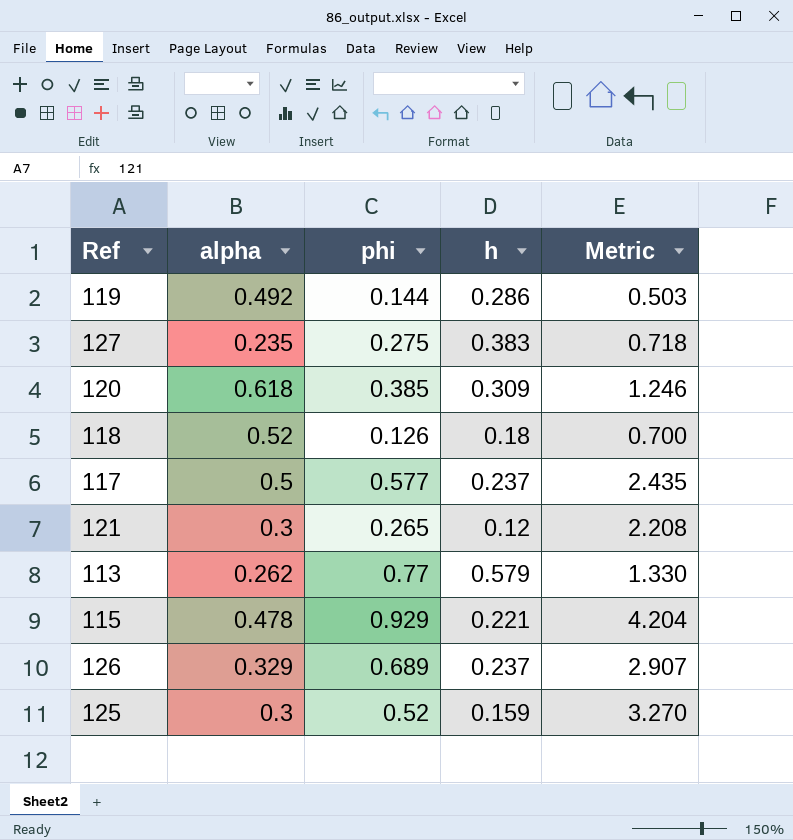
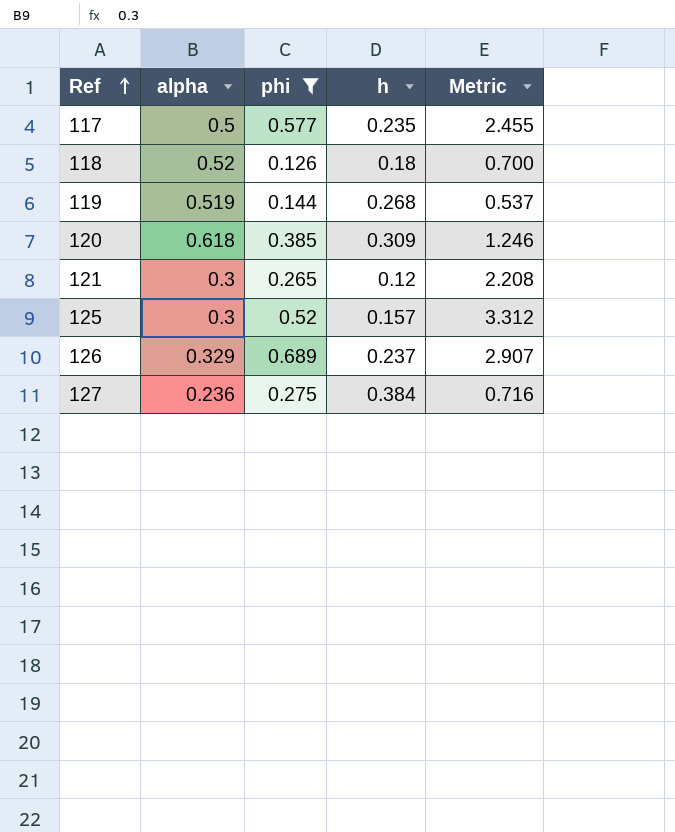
filter: none -> phi <= 0.689
row order: none -> Ref ascending
117 | h: 0.237 -> 0.235
117 | Metric: 2.435 -> 2.455
119 | alpha: 0.492 -> 0.519
119 | h: 0.286 -> 0.268
119 | Metric: 0.503 -> 0.537
125 | h: 0.159 -> 0.157
125 | Metric: 3.270 -> 3.312
127 | alpha: 0.235 -> 0.236
127 | h: 0.383 -> 0.384
127 | Metric: 0.718 -> 0.716

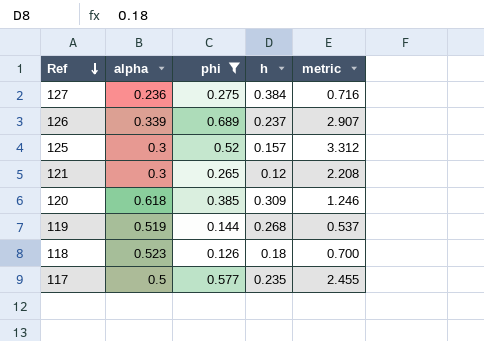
row order: Ref ascending -> Ref descending
column name: Metric -> metric
126 | alpha: 0.329 -> 0.339
118 | alpha: 0.52 -> 0.523

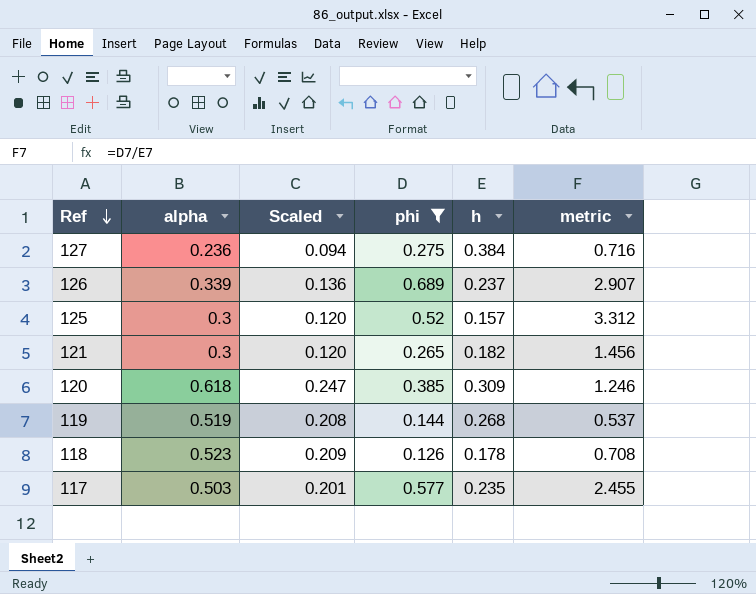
column Scaled | formula: none -> [alpha] * 0.4
121 | h: 0.12 -> 0.182
121 | metric: 2.208 -> 1.456
118 | h: 0.18 -> 0.178
118 | metric: 0.700 -> 0.708
117 | alpha: 0.5 -> 0.503

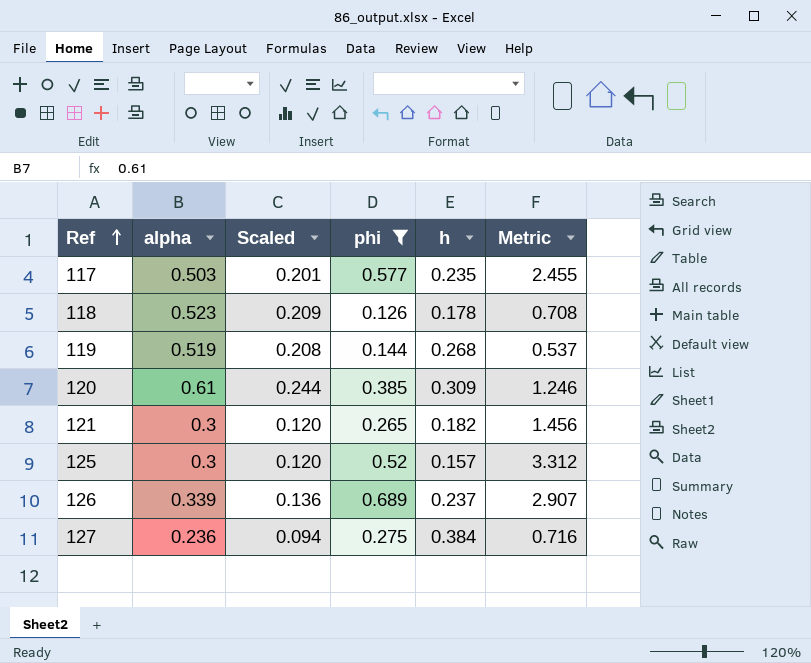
row order: Ref descending -> Ref ascending
column name: metric -> Metric
120 | alpha: 0.618 -> 0.61
120 | Scaled: 0.247 -> 0.244

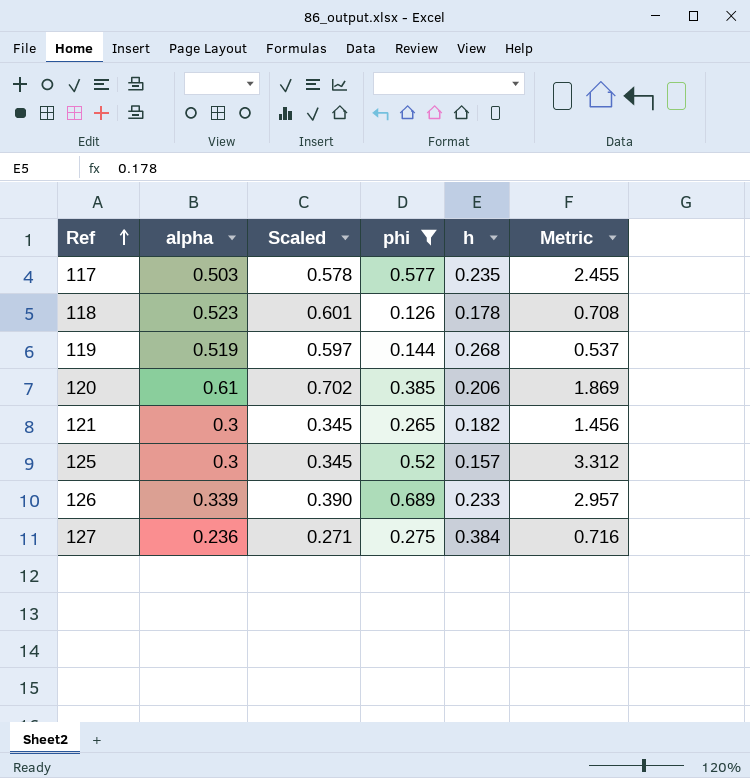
column Scaled | formula: [alpha] * 0.4 -> [alpha] * 1.15
120 | h: 0.309 -> 0.206
120 | Metric: 1.246 -> 1.869
126 | h: 0.237 -> 0.233
126 | Metric: 2.907 -> 2.957

